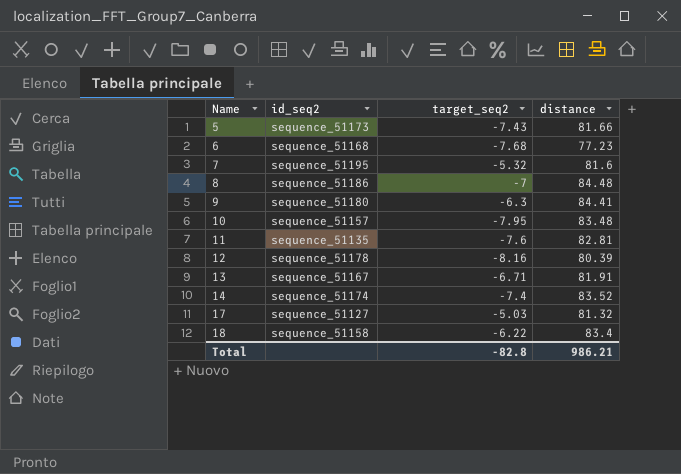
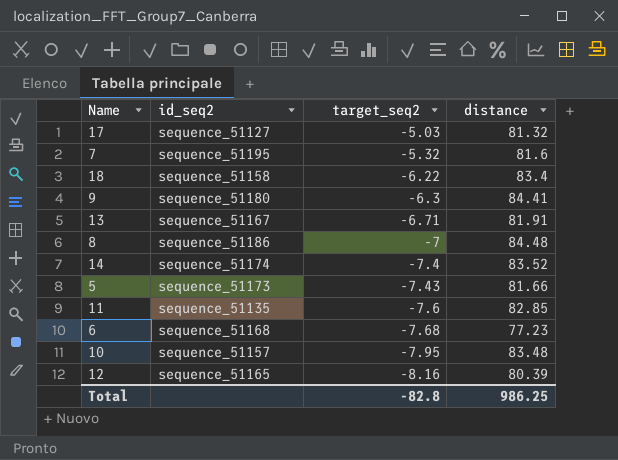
row order: Name ascending -> target_seq2 descending
11 | distance: 82.81 -> 82.85
12 | id_seq2: sequence_51178 -> sequence_51165
Total | distance: 986.21 -> 986.25

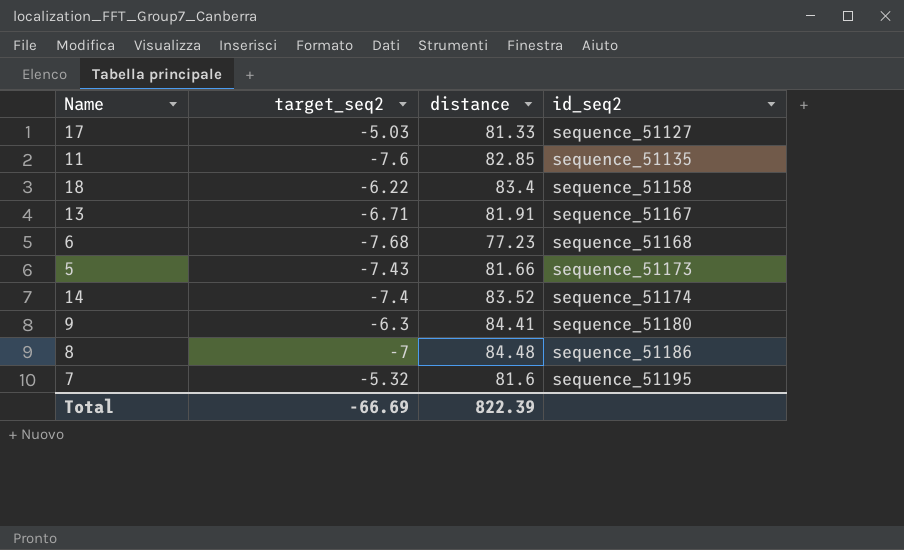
row order: target_seq2 descending -> id_seq2 ascending
column id_seq2 | position: 2 -> 4
row 10: sequence_51157 | -7.95 | 83.48 -> none
row 12: sequence_51165 | -8.16 | 80.39 -> none
17 | distance: 81.32 -> 81.33
Total | target_seq2: -82.8 -> -66.69
Total | distance: 986.25 -> 822.39

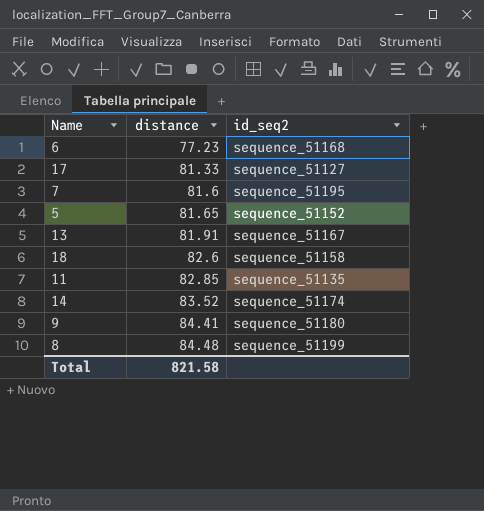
row order: id_seq2 ascending -> distance ascending
column target_seq2 | position: 2 -> none
5 | distance: 81.66 -> 81.65
5 | id_seq2: sequence_51173 -> sequence_51152
18 | distance: 83.4 -> 82.6
8 | id_seq2: sequence_51186 -> sequence_51199
Total | distance: 822.39 -> 821.58

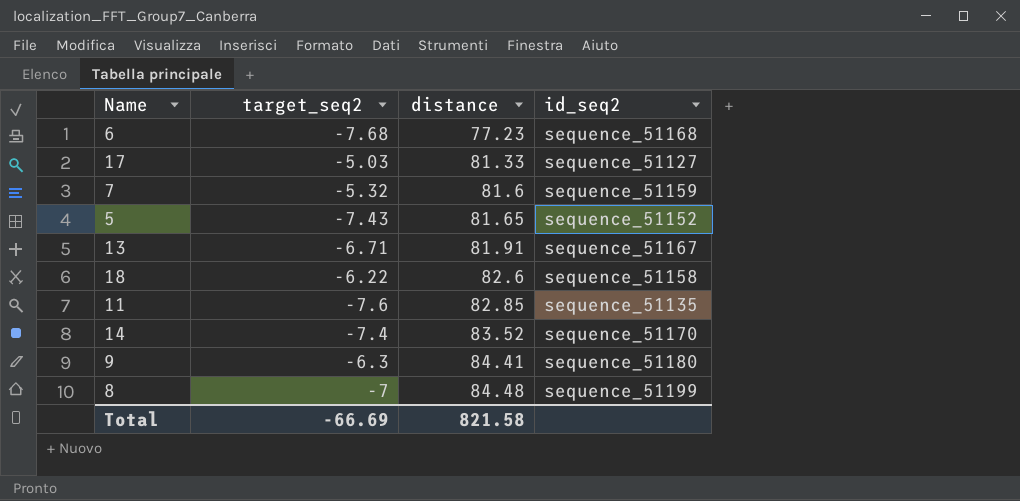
column target_seq2 | position: none -> 2
7 | id_seq2: sequence_51195 -> sequence_51159
14 | id_seq2: sequence_51174 -> sequence_51170

